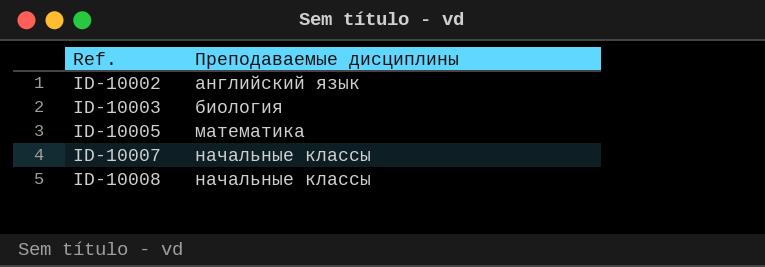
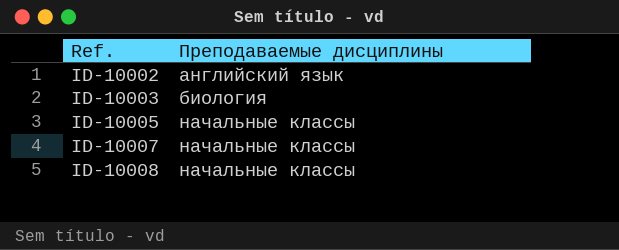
ID-10005 | Преподаваемые дисциплины: математика -> начальные классы

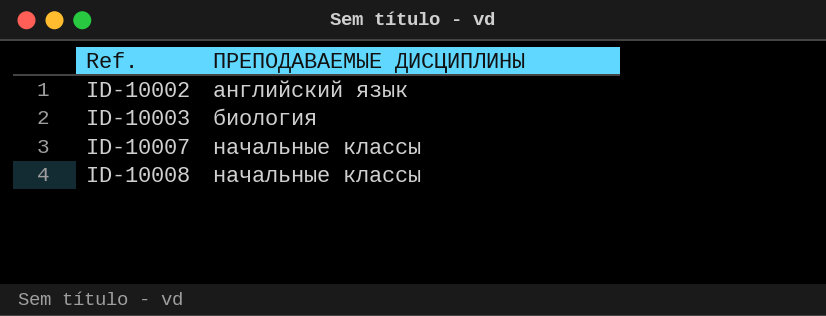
column name: Преподаваемые дисциплины -> ПРЕПОДАВАЕМЫЕ ДИСЦИПЛИНЫ
row ID-10005: начальные классы -> none

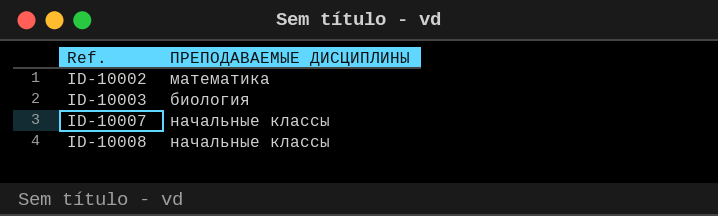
ID-10002 | ПРЕПОДАВАЕМЫЕ ДИСЦИПЛИНЫ: английский язык -> математика

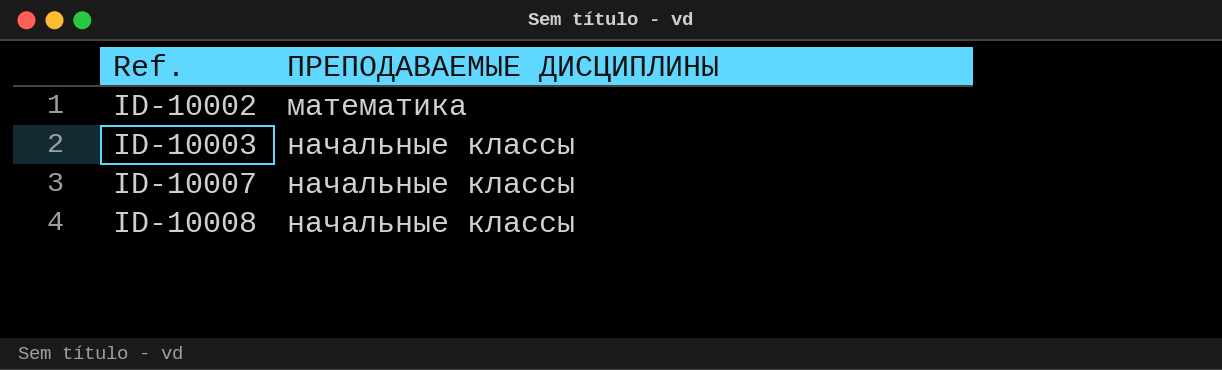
ID-10003 | ПРЕПОДАВАЕМЫЕ ДИСЦИПЛИНЫ: биология -> начальные классы

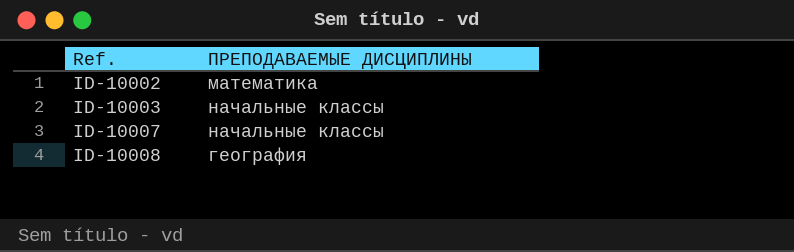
ID-10008 | ПРЕПОДАВАЕМЫЕ ДИСЦИПЛИНЫ: начальные классы -> география

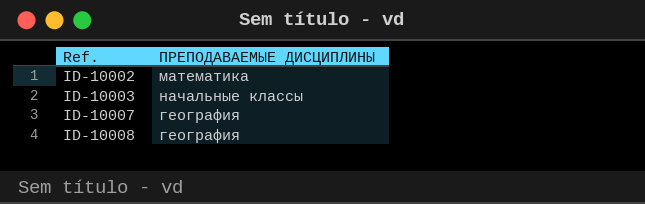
ID-10007 | ПРЕПОДАВАЕМЫЕ ДИСЦИПЛИНЫ: начальные классы -> география

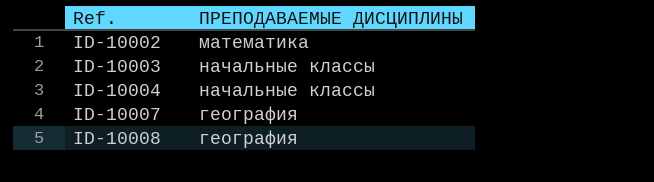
row ID-10004: none -> начальные классы

